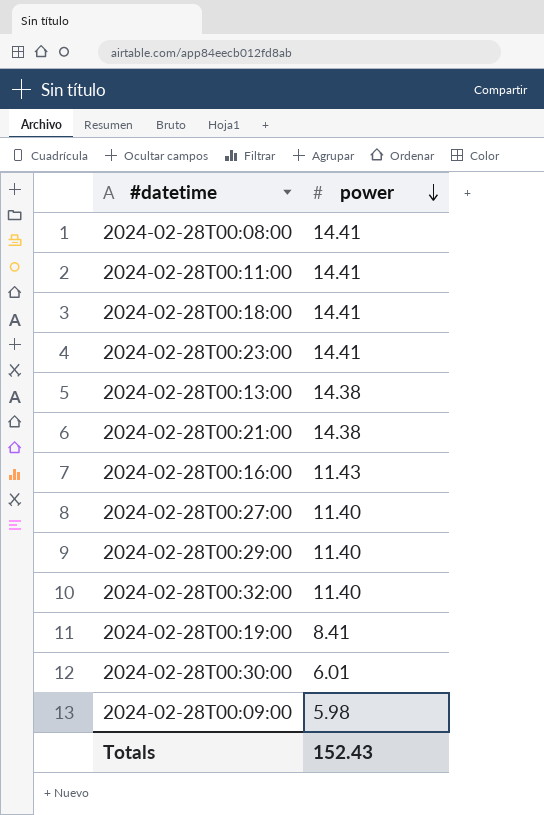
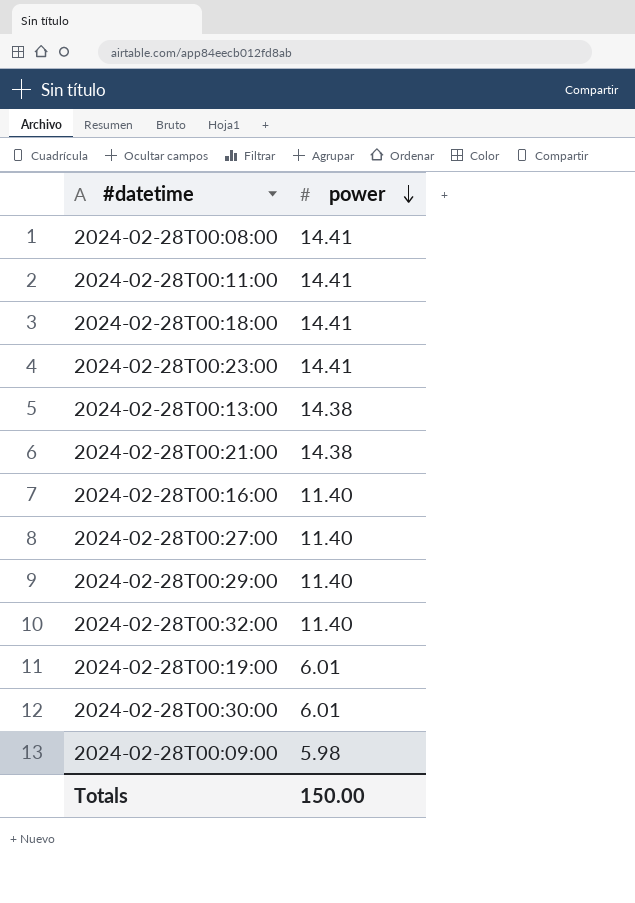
2024-02-28T00:16:00 | power: 11.43 -> 11.40
2024-02-28T00:19:00 | power: 8.41 -> 6.01
Totals | power: 152.43 -> 150.00

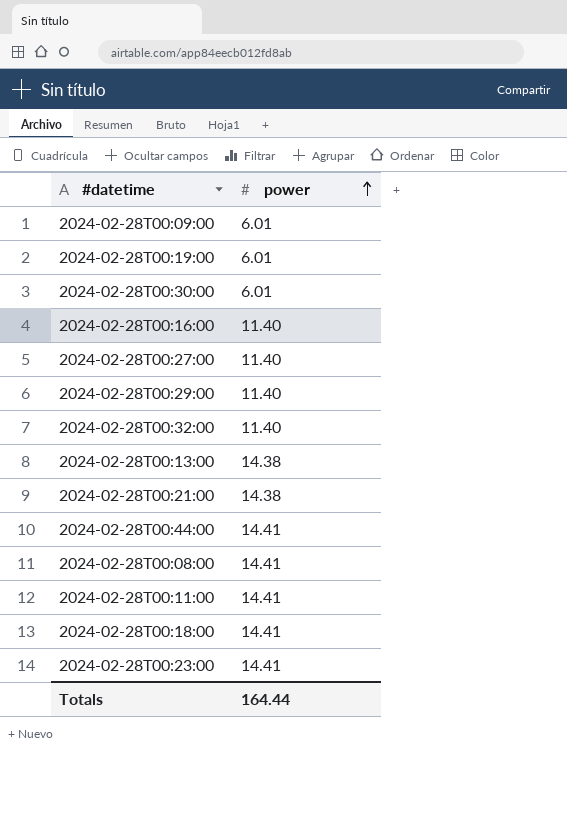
row order: power descending -> power ascending
2024-02-28T00:09:00 | power: 5.98 -> 6.01
row 2024-02-28T00:44:00: none -> 14.41
Totals | power: 150.00 -> 164.44

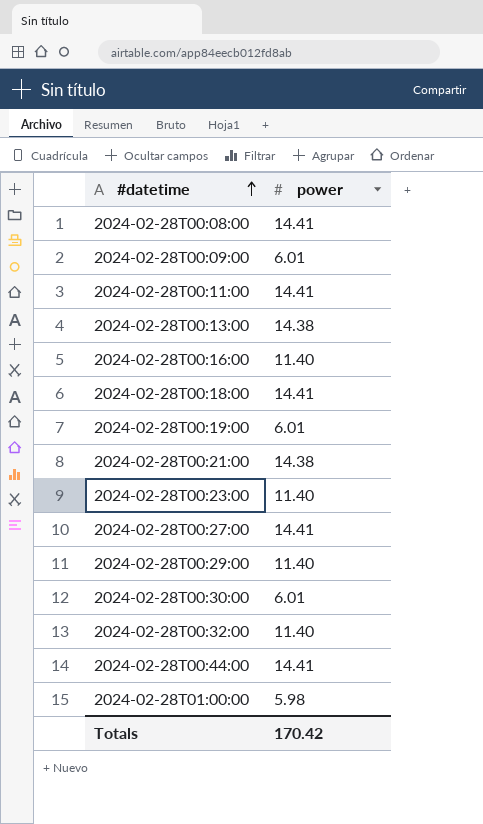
row order: power ascending -> #datetime ascending
2024-02-28T00:23:00 | power: 14.41 -> 11.40
2024-02-28T00:27:00 | power: 11.40 -> 14.41
row 2024-02-28T01:00:00: none -> 5.98
Totals | power: 164.44 -> 170.42

